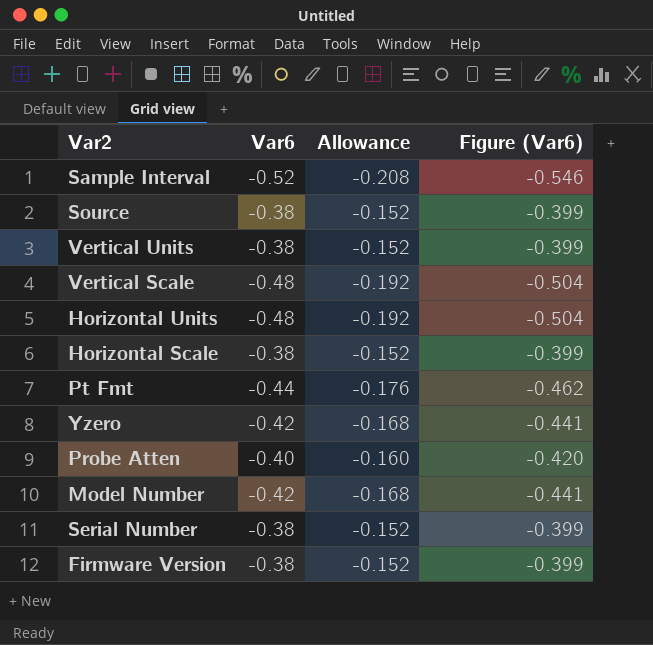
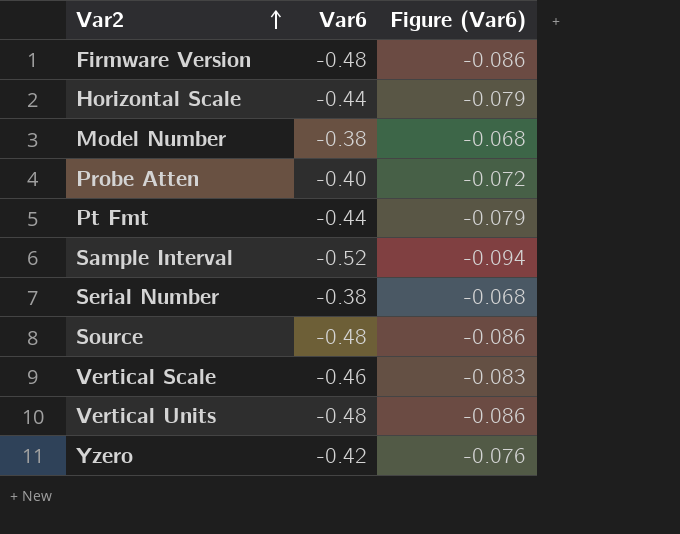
row order: none -> Var2 ascending
column Allowance | formula: [Var6] * 0.4 -> none
column Figure (Var6) | formula: [Var6] * 1.05 -> [Var6] * 0.18
row Horizontal Units: -0.48 | -0.192 | -0.504 -> none
Firmware Version | Var6: -0.38 -> -0.48
Horizontal Scale | Var6: -0.38 -> -0.44
Model Number | Var6: -0.42 -> -0.38
Source | Var6: -0.38 -> -0.48
Vertical Scale | Var6: -0.48 -> -0.46
Vertical Units | Var6: -0.38 -> -0.48

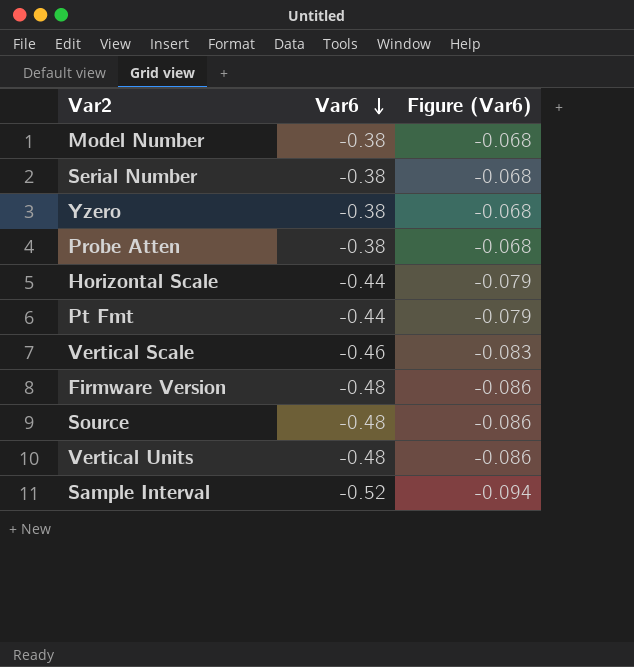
row order: Var2 ascending -> Var6 descending
Yzero | Var6: -0.42 -> -0.38
Yzero | Figure (Var6): -0.076 -> -0.068
Probe Atten | Var6: -0.40 -> -0.38
Probe Atten | Figure (Var6): -0.072 -> -0.068

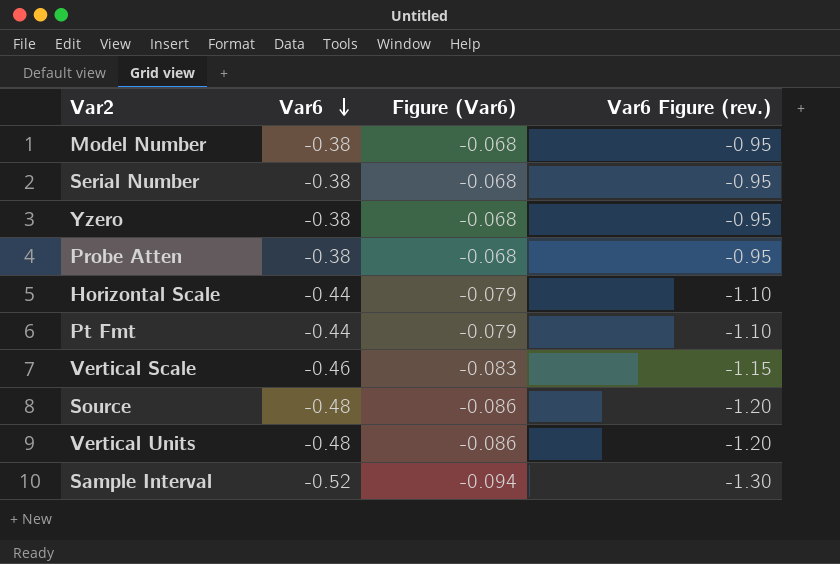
column Var6 Figure (rev.) | formula: none -> [Var6] * 2.5
row Firmware Version: -0.48 | -0.086 -> none

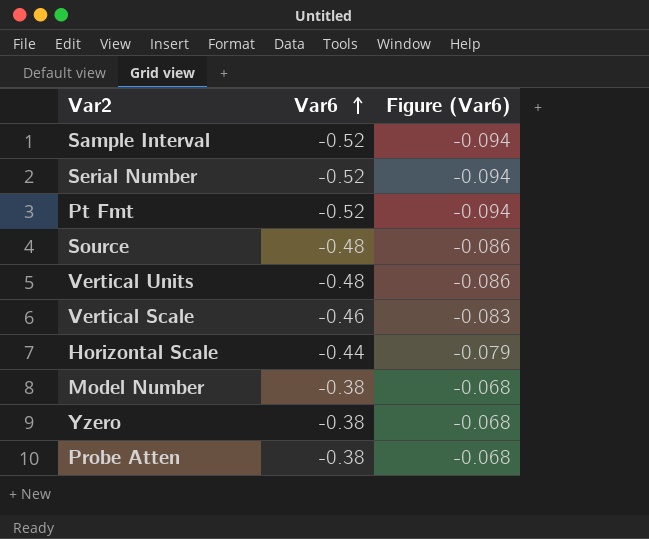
row order: Var6 descending -> Var6 ascending
column Var6 Figure (rev.) | formula: [Var6] * 2.5 -> none
Serial Number | Var6: -0.38 -> -0.52
Serial Number | Figure (Var6): -0.068 -> -0.094
Pt Fmt | Var6: -0.44 -> -0.52
Pt Fmt | Figure (Var6): -0.079 -> -0.094

